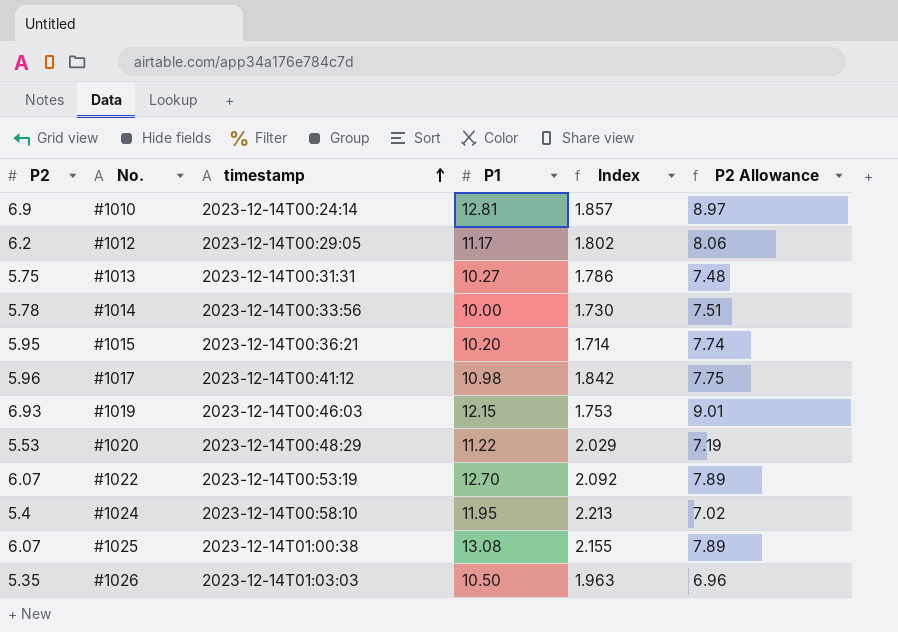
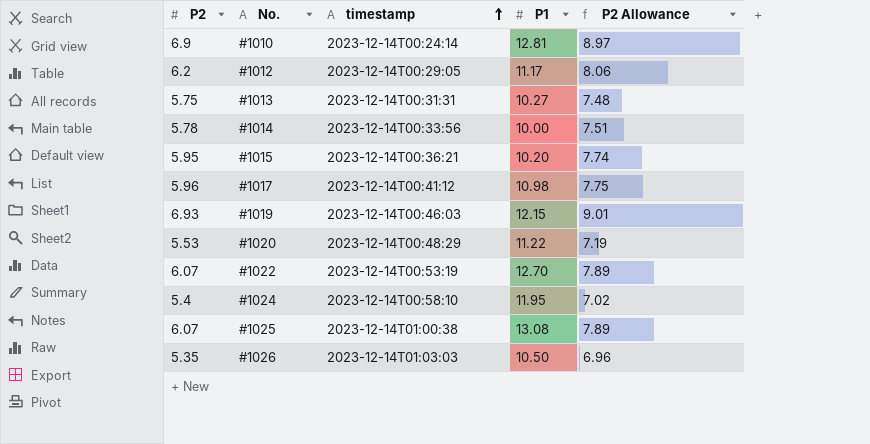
column Index | formula: [P1] / [P2] -> none

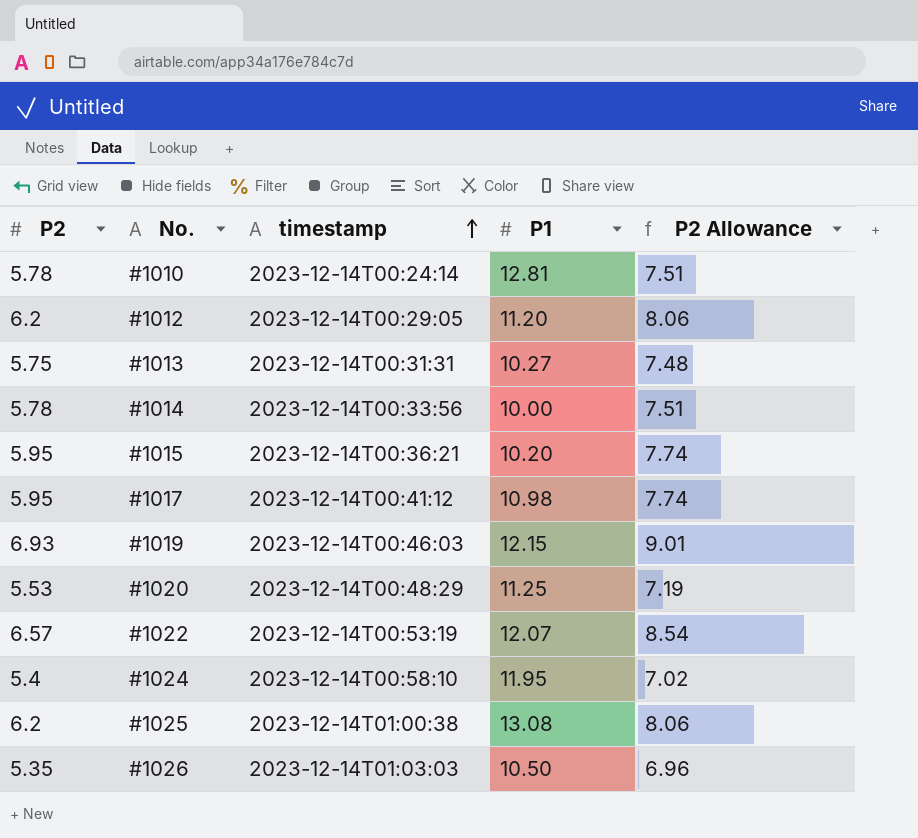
#1010 | P2: 6.9 -> 5.78
#1010 | P2 Allowance: 8.97 -> 7.51
#1012 | P1: 11.17 -> 11.20
#1017 | P2: 5.96 -> 5.95
#1017 | P2 Allowance: 7.75 -> 7.74
#1020 | P1: 11.22 -> 11.25
#1022 | P2: 6.07 -> 6.57
#1022 | P1: 12.70 -> 12.07
#1022 | P2 Allowance: 7.89 -> 8.54
#1025 | P2: 6.07 -> 6.2
#1025 | P2 Allowance: 7.89 -> 8.06

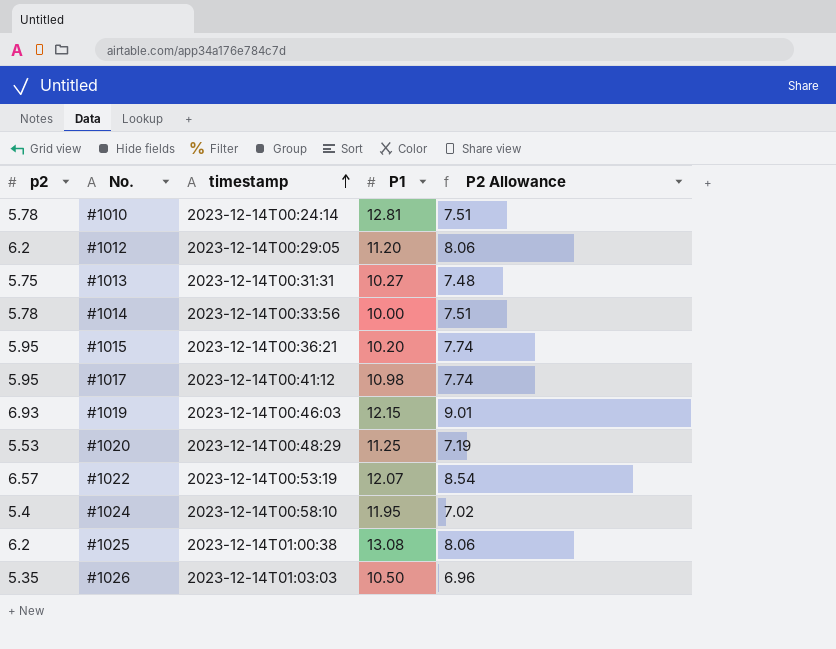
column name: P2 -> p2

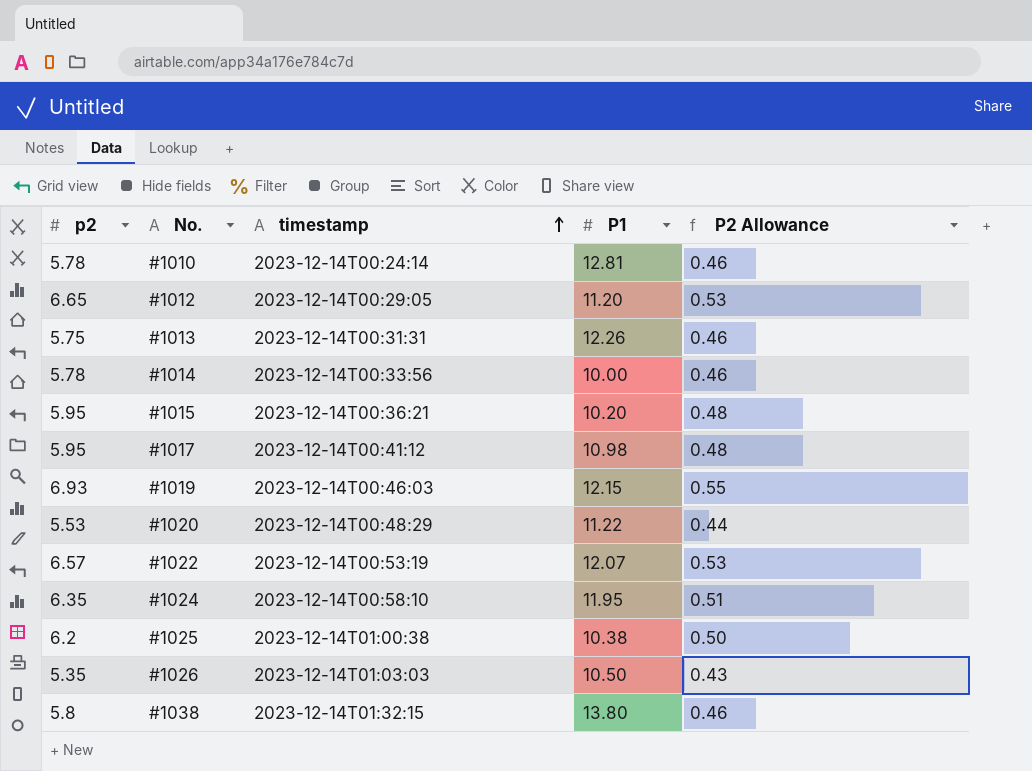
column P2 Allowance | formula: [p2] * 1.3 -> [p2] * 0.08
#1012 | p2: 6.2 -> 6.65
#1013 | P1: 10.27 -> 12.26
#1020 | P1: 11.25 -> 11.22
#1024 | p2: 5.4 -> 6.35
#1025 | P1: 13.08 -> 10.38
row #1038: none -> 5.8 | 2023-12-14T01:32:15 | 13.80 | 0.46

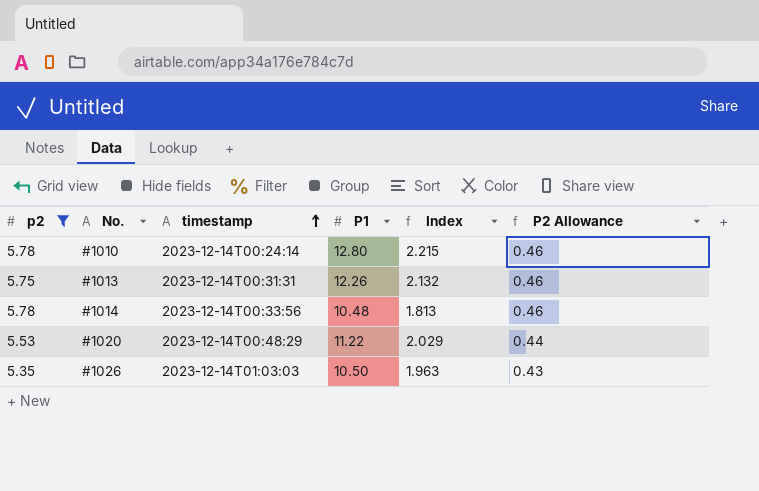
filter: none -> p2 <= 5.78
column Index | formula: none -> [P1] / [p2]
#1010 | P1: 12.81 -> 12.80
#1014 | P1: 10.00 -> 10.48

